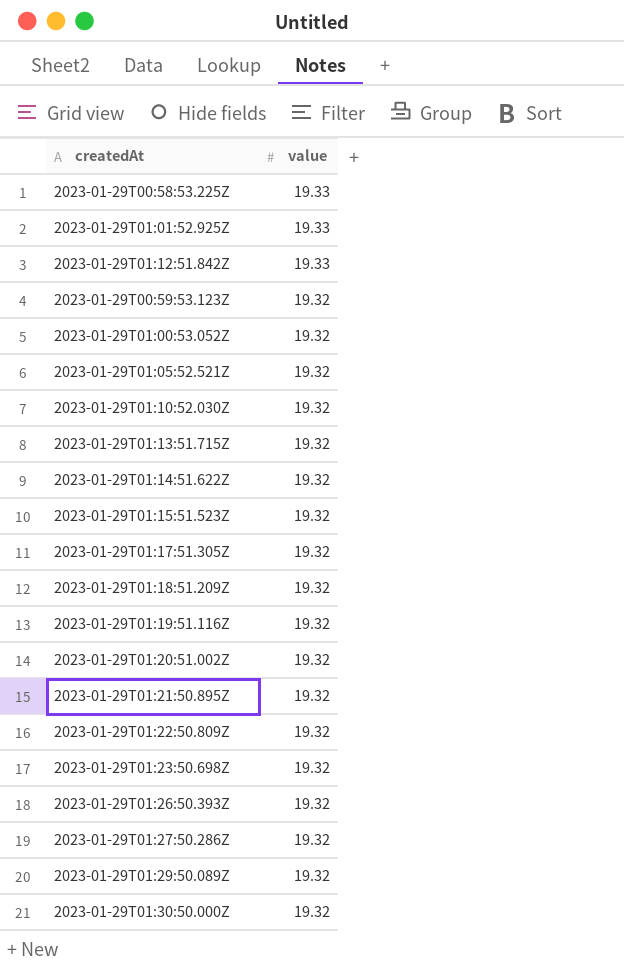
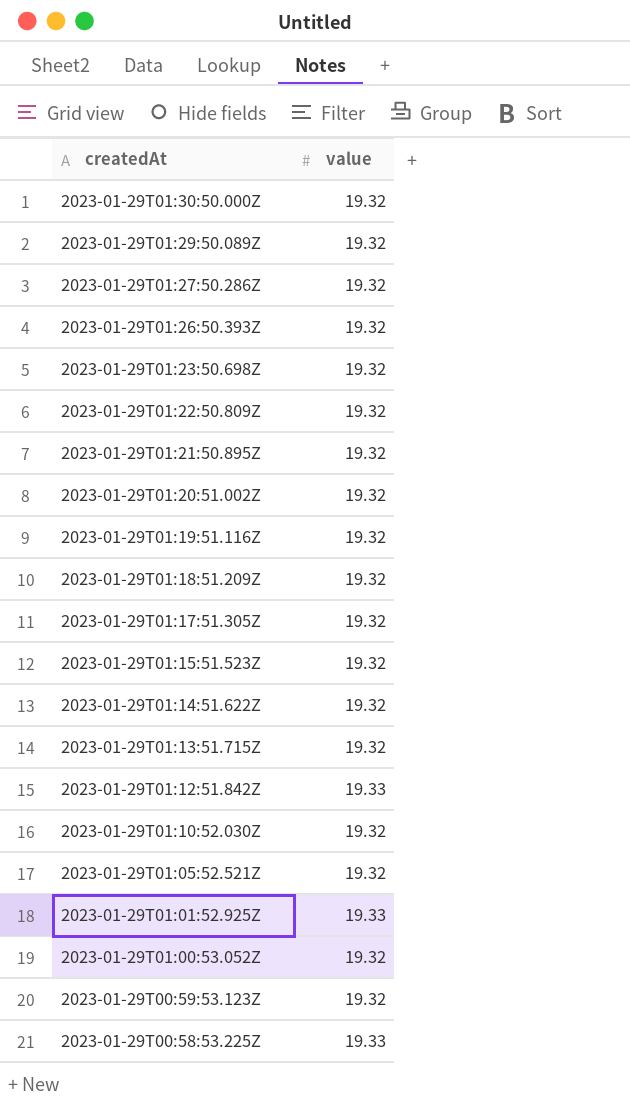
row order: value descending -> createdAt descending

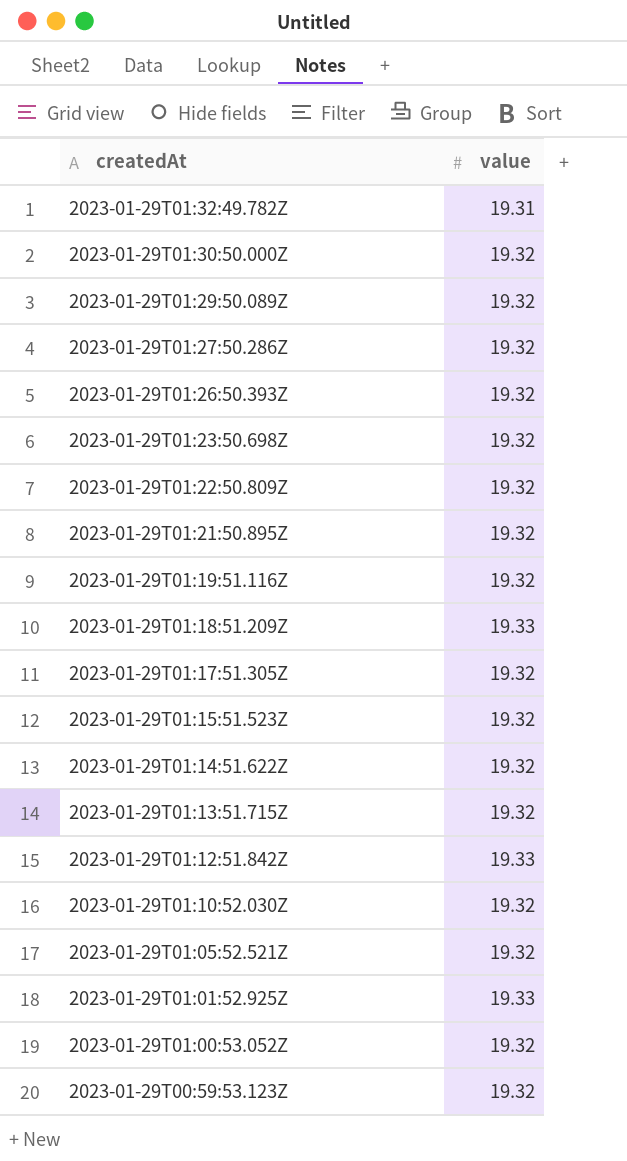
row 2023-01-29T01:20:51.002Z: 19.32 -> none
row 2023-01-29T00:58:53.225Z: 19.33 -> none
row 2023-01-29T01:32:49.782Z: none -> 19.31
2023-01-29T01:18:51.209Z | value: 19.32 -> 19.33

